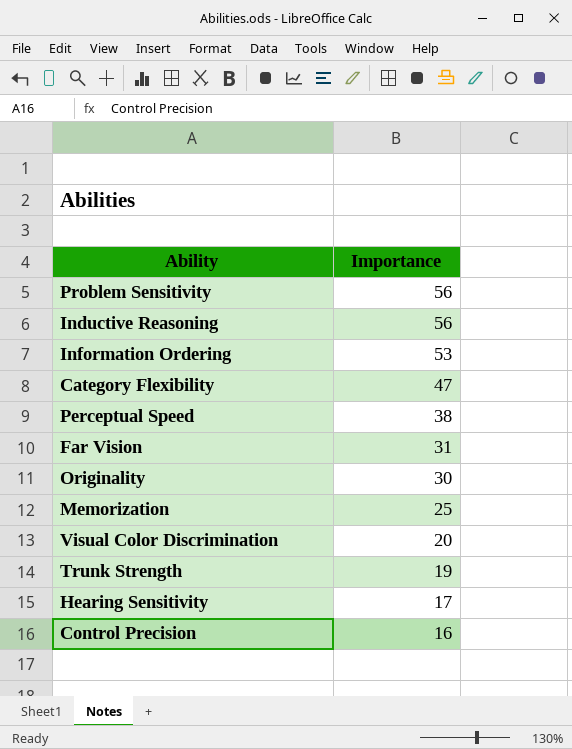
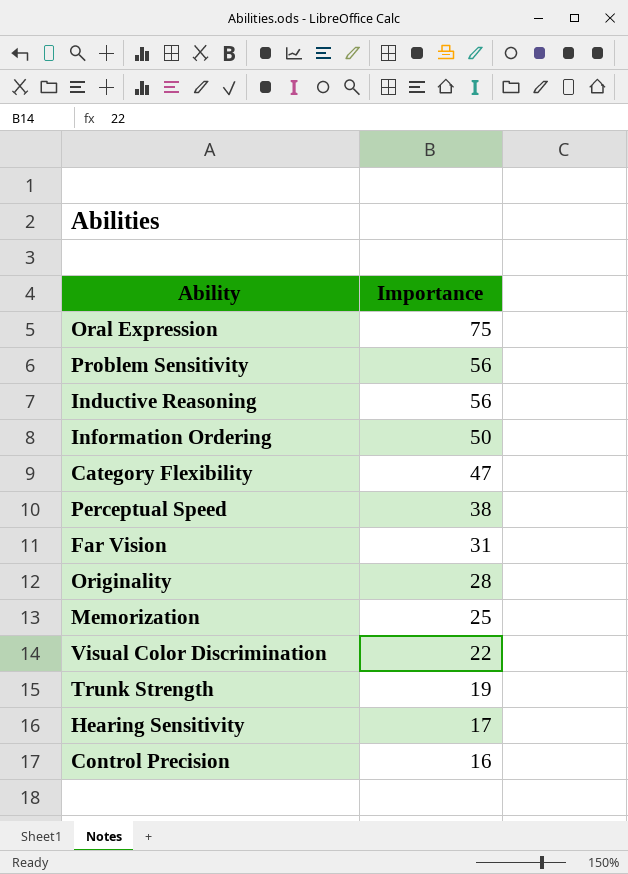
row Oral Expression: none -> 75
Information Ordering | Importance: 53 -> 50
Originality | Importance: 30 -> 28
Visual Color Discrimination | Importance: 20 -> 22

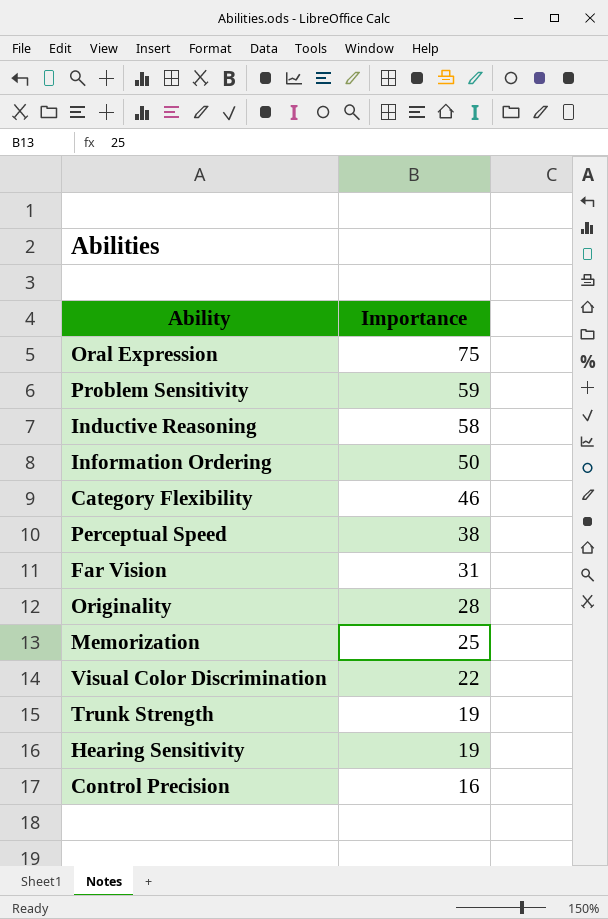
Problem Sensitivity | Importance: 56 -> 59
Inductive Reasoning | Importance: 56 -> 58
Category Flexibility | Importance: 47 -> 46
Hearing Sensitivity | Importance: 17 -> 19

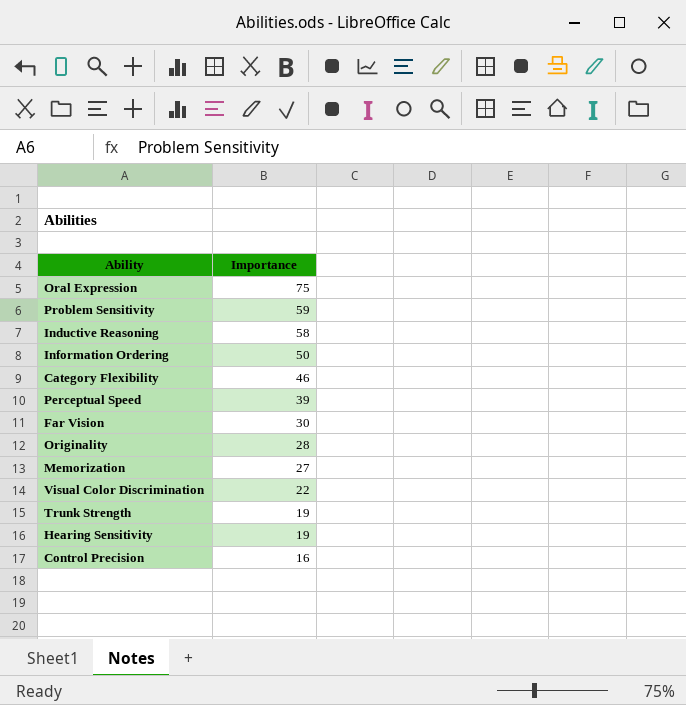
Perceptual Speed | Importance: 38 -> 39
Far Vision | Importance: 31 -> 30
Memorization | Importance: 25 -> 27

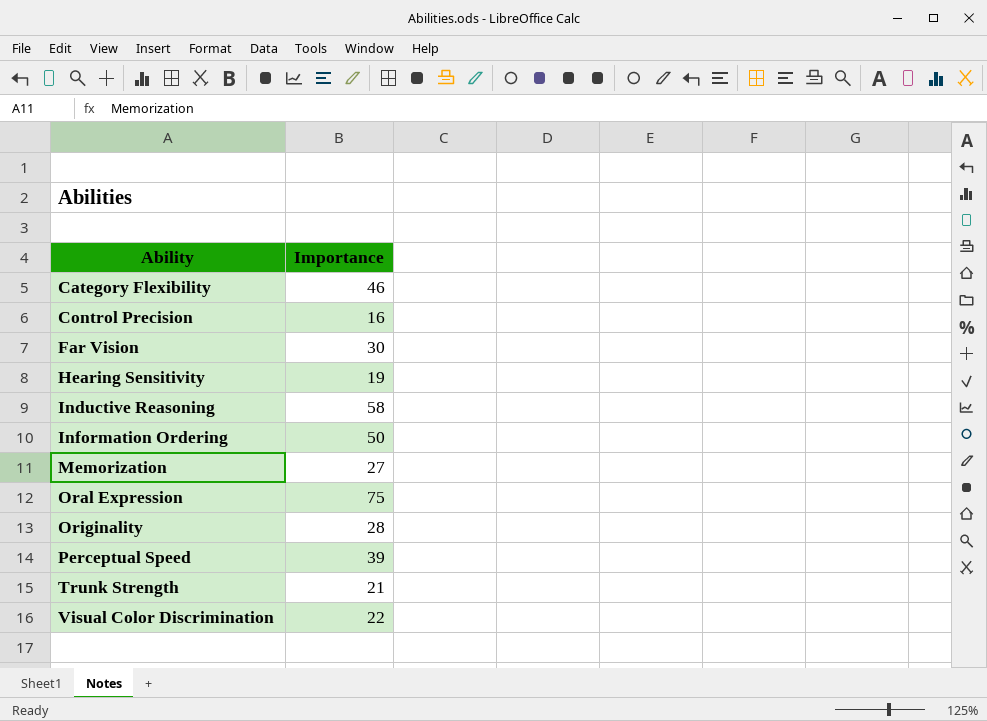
row order: Importance descending -> Ability ascending
row Problem Sensitivity: 59 -> none
Trunk Strength | Importance: 19 -> 21

